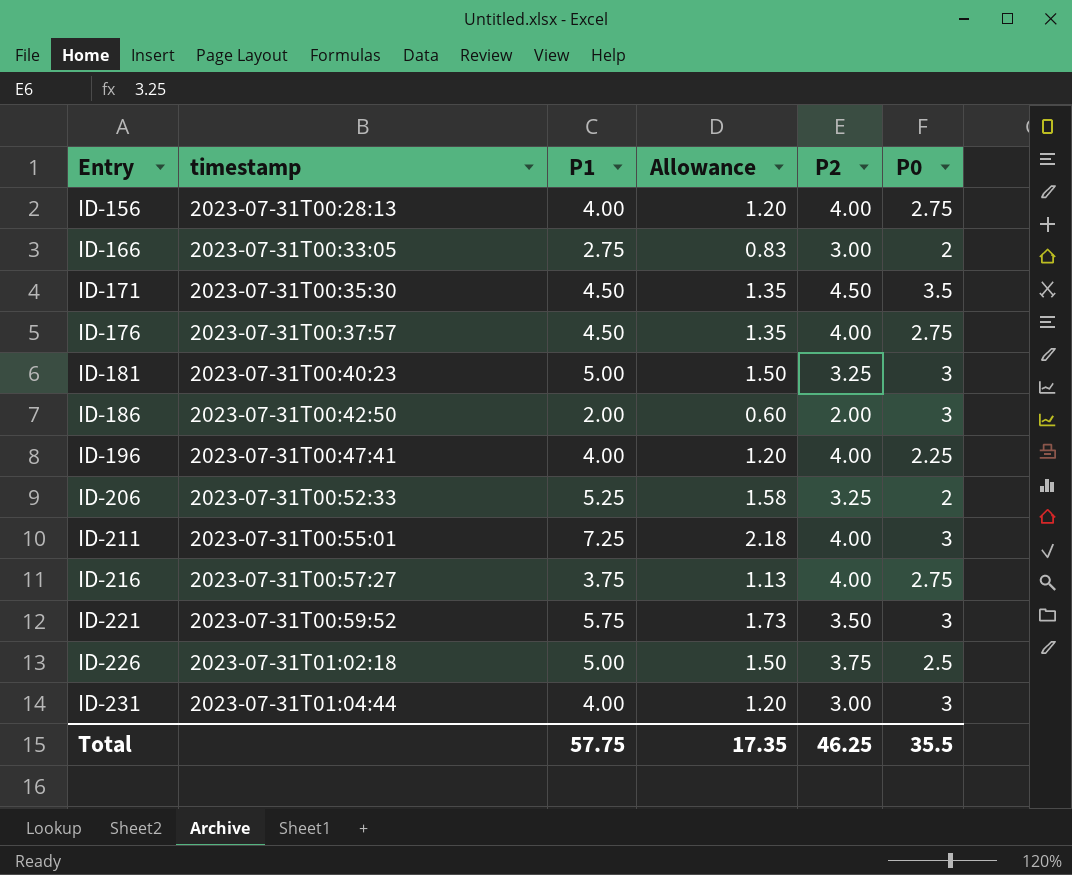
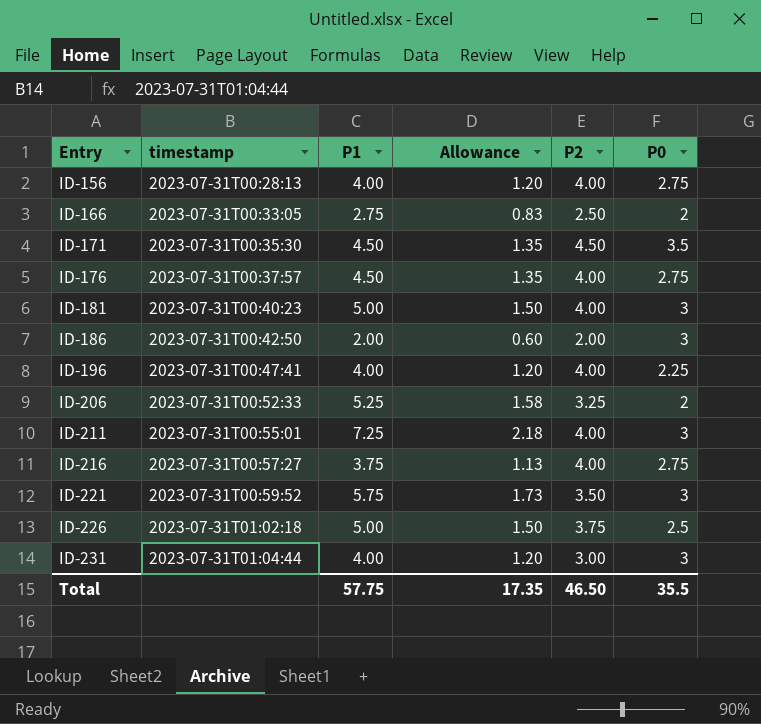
ID-166 | P2: 3.00 -> 2.50
ID-181 | P2: 3.25 -> 4.00
Total | P2: 46.25 -> 46.50

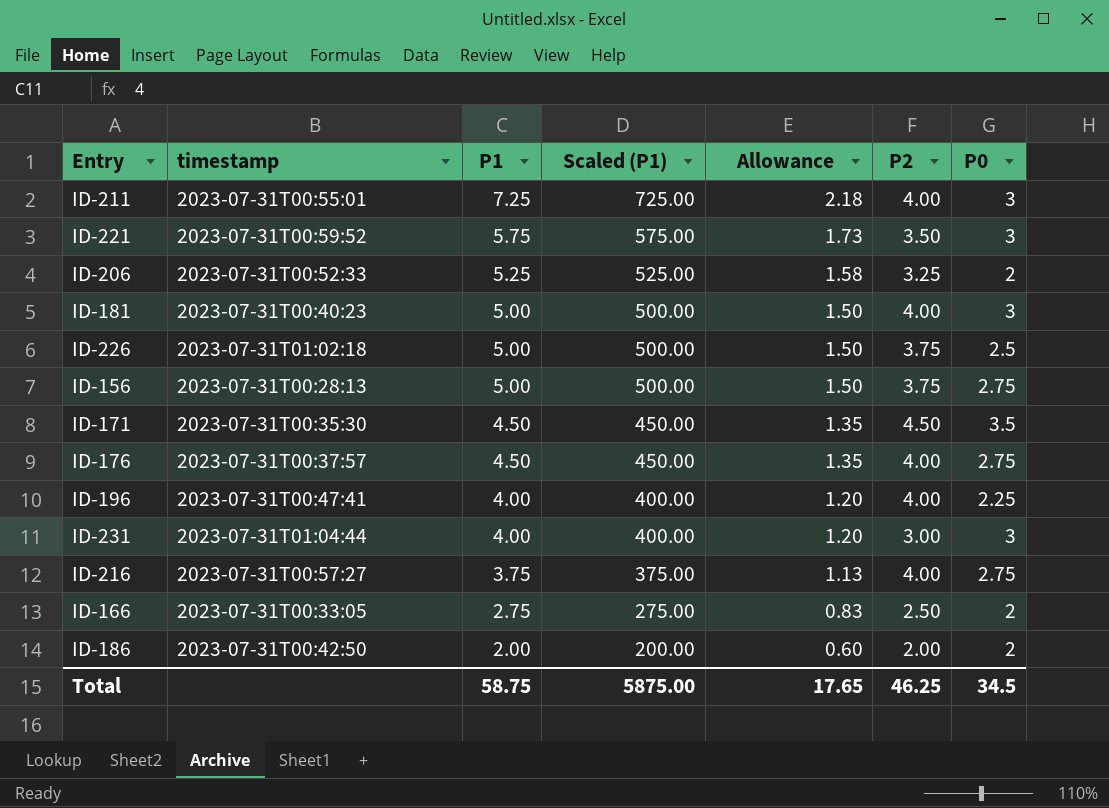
row order: Entry ascending -> P1 descending
column Scaled (P1) | formula: none -> [P1] * 100
ID-156 | P1: 4.00 -> 5.00
ID-156 | Allowance: 1.20 -> 1.50
ID-156 | P2: 4.00 -> 3.75
ID-186 | P0: 3 -> 2
Total | P1: 57.75 -> 58.75
Total | Allowance: 17.35 -> 17.65
Total | P2: 46.50 -> 46.25
Total | P0: 35.5 -> 34.5

